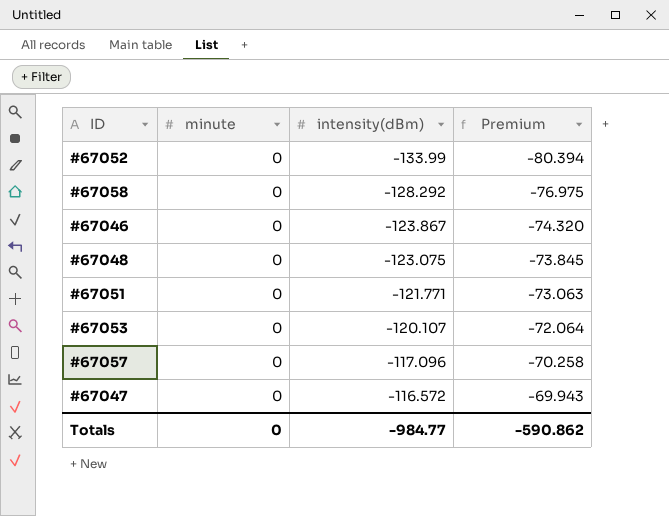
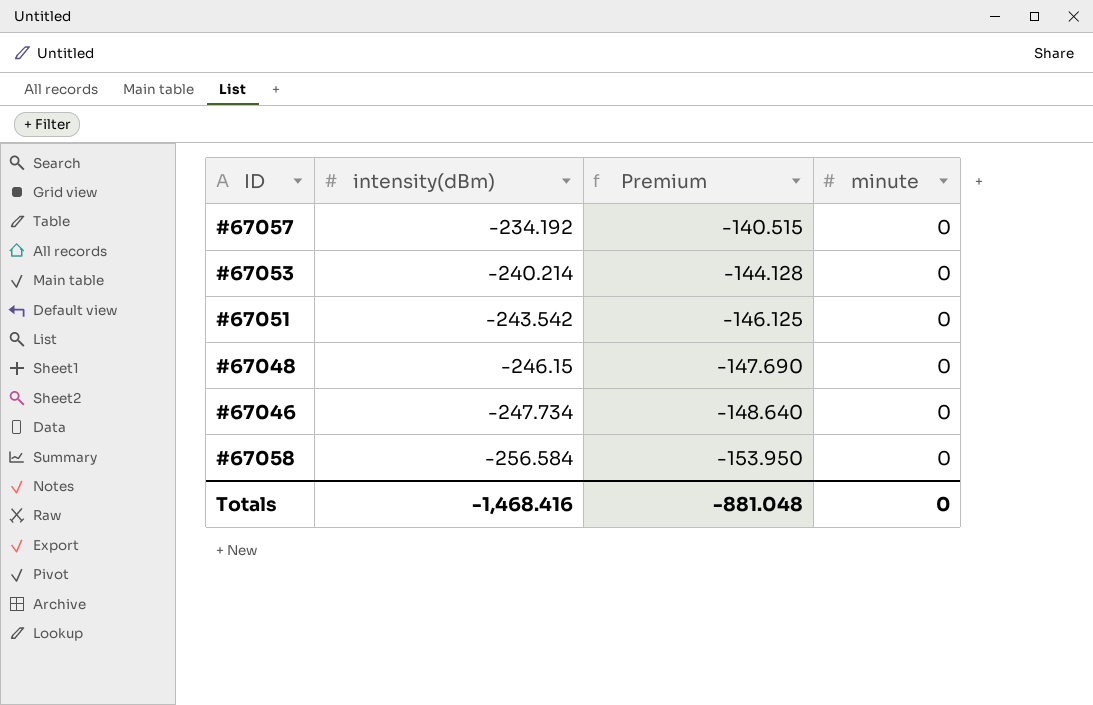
row order: intensity(dBm) ascending -> intensity(dBm) descending
column minute | position: 2 -> 4
row #67052: 0 | -133.99 | -80.394 -> none
row #67047: 0 | -116.572 | -69.943 -> none
#67057 | intensity(dBm): -117.096 -> -234.192
#67057 | Premium: -70.258 -> -140.515
#67053 | intensity(dBm): -120.107 -> -240.214
#67053 | Premium: -72.064 -> -144.128
#67051 | intensity(dBm): -121.771 -> -243.542
#67051 | Premium: -73.063 -> -146.125
#67048 | intensity(dBm): -123.075 -> -246.15
#67048 | Premium: -73.845 -> -147.690
#67046 | intensity(dBm): -123.867 -> -247.734
#67046 | Premium: -74.320 -> -148.640
#67058 | intensity(dBm): -128.292 -> -256.584
#67058 | Premium: -76.975 -> -153.950
Totals | intensity(dBm): -984.77 -> -1,468.416
Totals | Premium: -590.862 -> -881.048

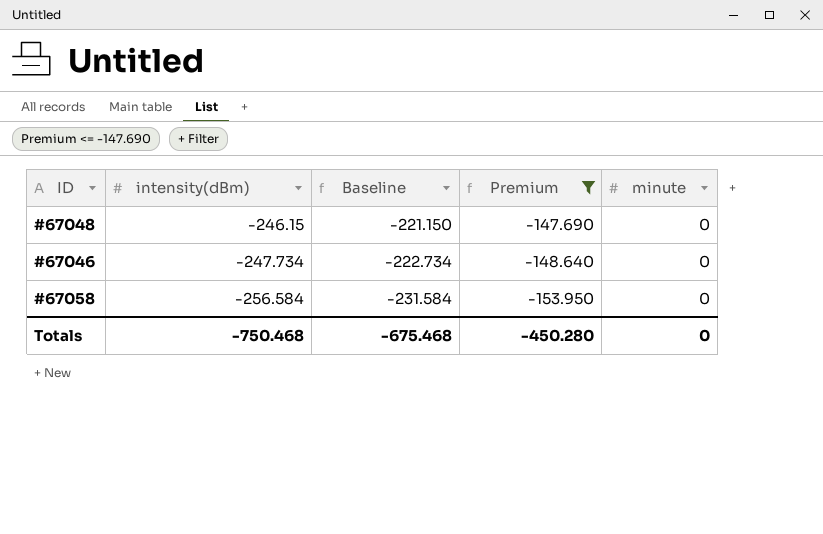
filter: none -> Premium <= -147.690
column Baseline | formula: none -> [intensity(dBm)] + 25
Totals | intensity(dBm): -1,468.416 -> -750.468
Totals | Premium: -881.048 -> -450.280

